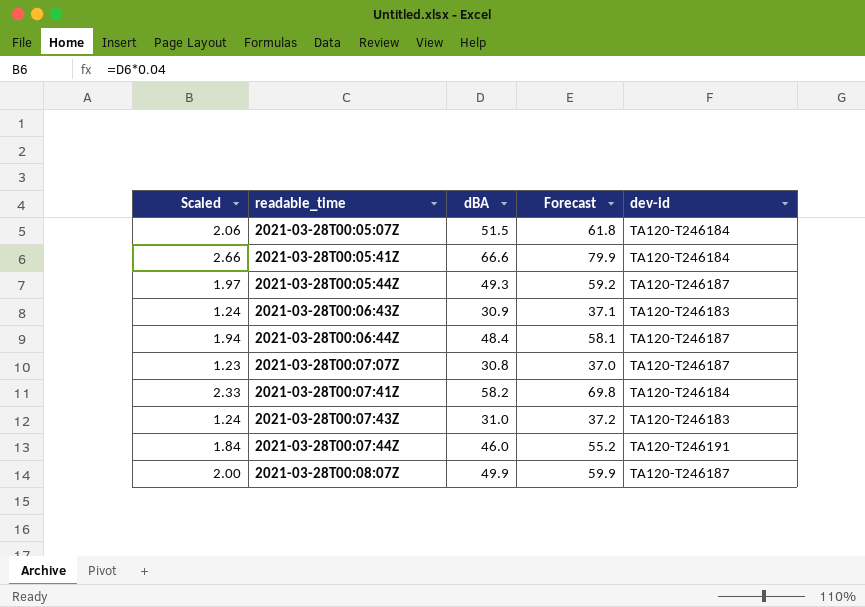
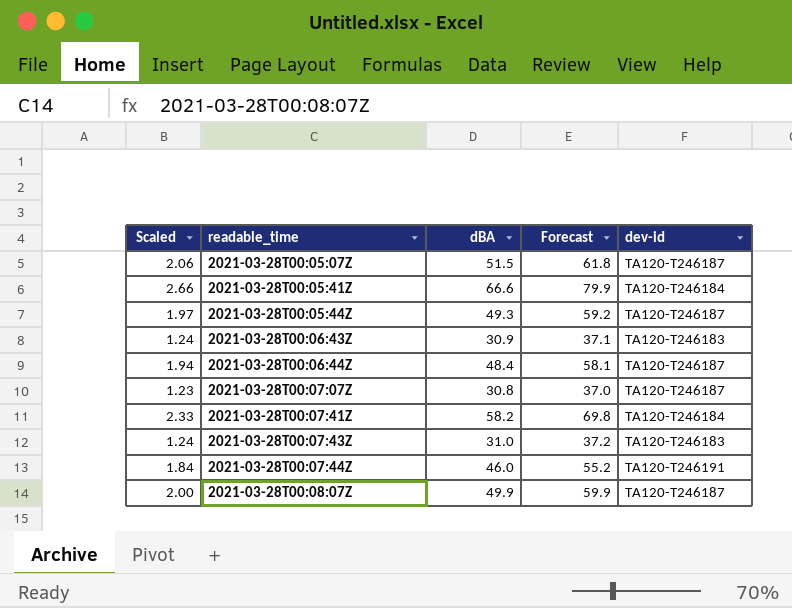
2021-03-28T00:05:07Z | dev-id: TA120-T246184 -> TA120-T246187

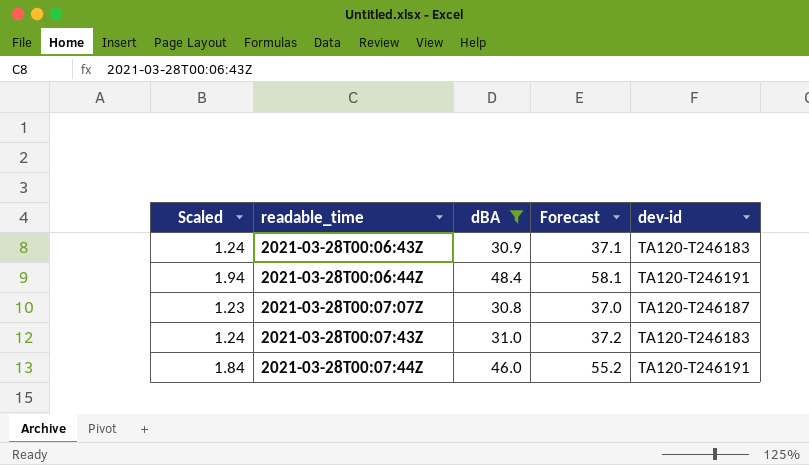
filter: none -> dBA <= 48.4
2021-03-28T00:06:44Z | dev-id: TA120-T246187 -> TA120-T246191

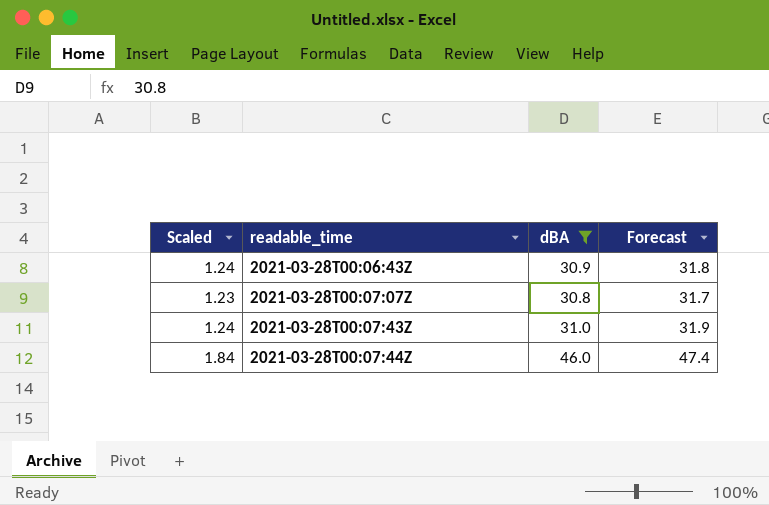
column dev-id | position: 5 -> none
column Forecast | formula: [dBA] * 1.2 -> [dBA] * 1.03
row 2021-03-28T00:06:44Z: 1.94 | 48.4 | 58.1 | TA120-T246191 -> none

